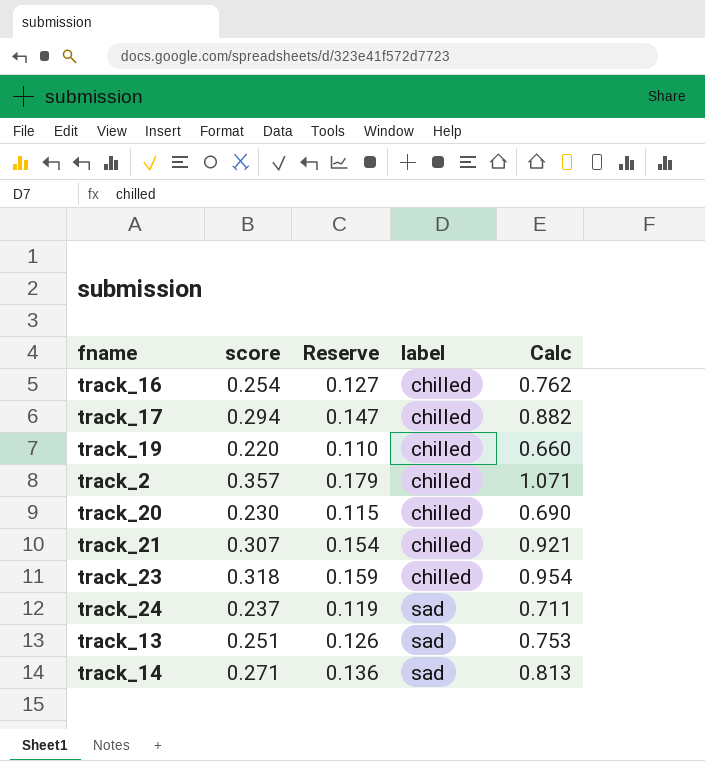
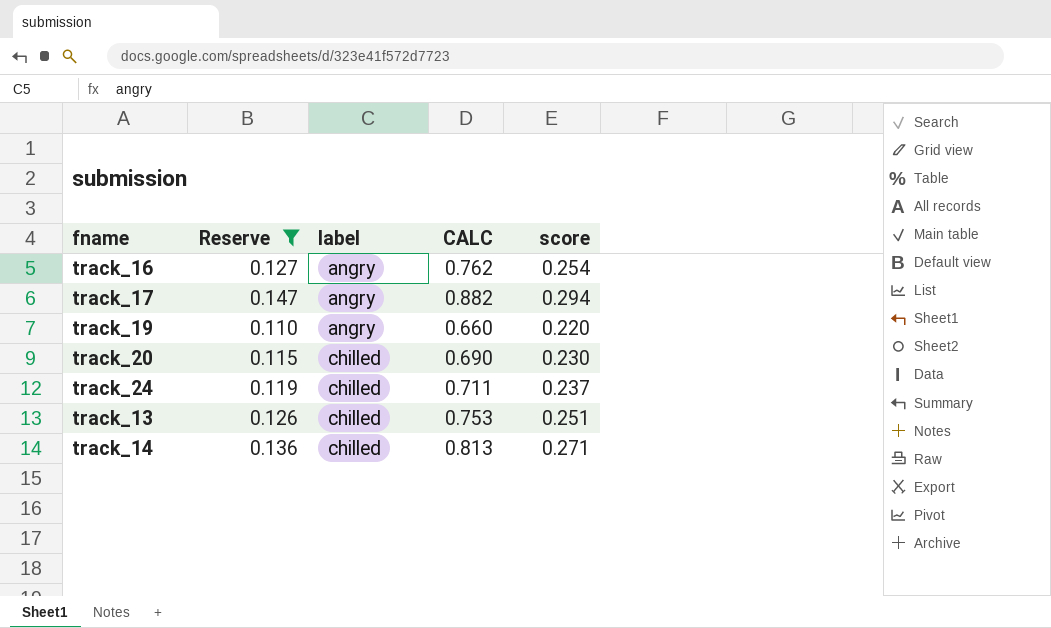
filter: none -> Reserve <= 0.147
column name: Calc -> CALC
column score | position: 2 -> 5
track_16 | label: chilled -> angry
track_17 | label: chilled -> angry
track_19 | label: chilled -> angry
track_24 | label: sad -> chilled
track_13 | label: sad -> chilled
track_14 | label: sad -> chilled

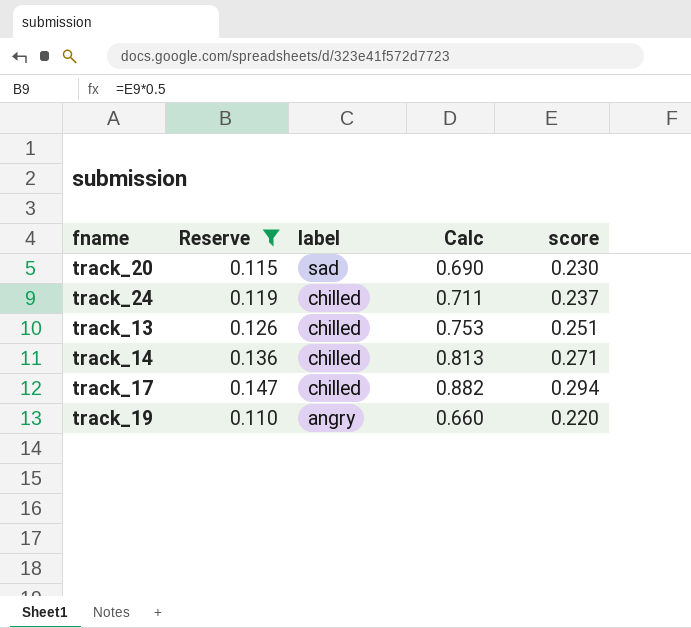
row order: label ascending -> label descending
column name: CALC -> Calc
row track_16: 0.127 | angry | 0.762 | 0.254 -> none
track_20 | label: chilled -> sad
track_17 | label: angry -> chilled

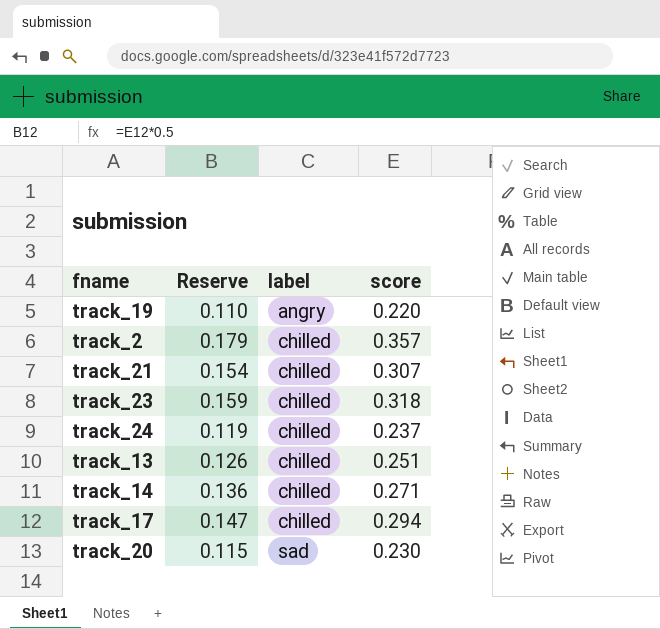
filter: Reserve <= 0.147 -> none
row order: label descending -> label ascending
column Calc | formula: [score] * 3 -> none

